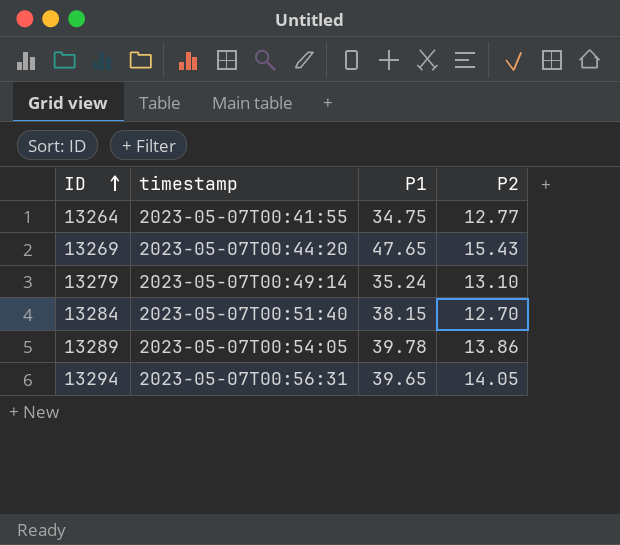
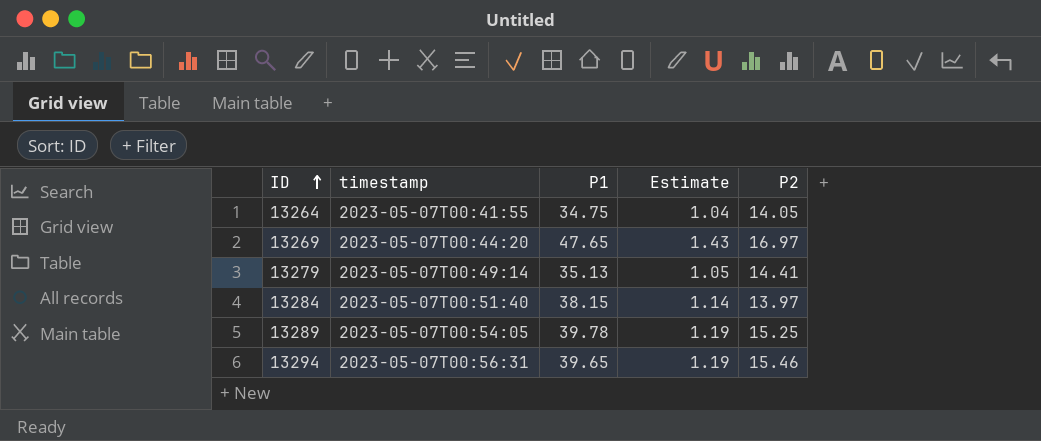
column Estimate | formula: none -> [P1] * 0.03
13264 | P2: 12.77 -> 14.05
13269 | P2: 15.43 -> 16.97
13279 | P1: 35.24 -> 35.13
13279 | P2: 13.10 -> 14.41
13284 | P2: 12.70 -> 13.97
13289 | P2: 13.86 -> 15.25
13294 | P2: 14.05 -> 15.46

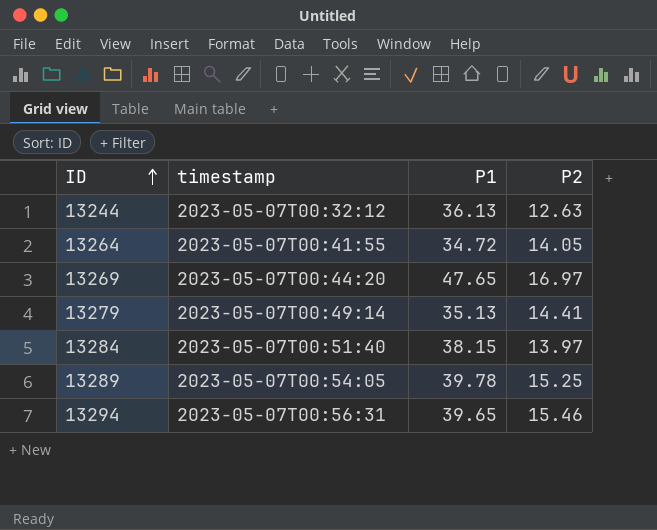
column Estimate | formula: [P1] * 0.03 -> none
row 13244: none -> 2023-05-07T00:32:12 | 36.13 | 12.63
13264 | P1: 34.75 -> 34.72

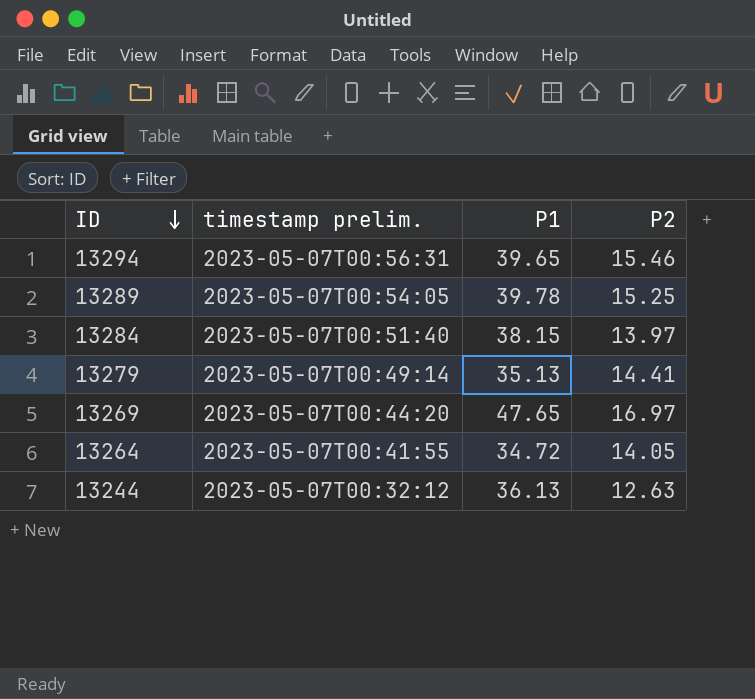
row order: ID ascending -> ID descending
column name: timestamp -> timestamp prelim.

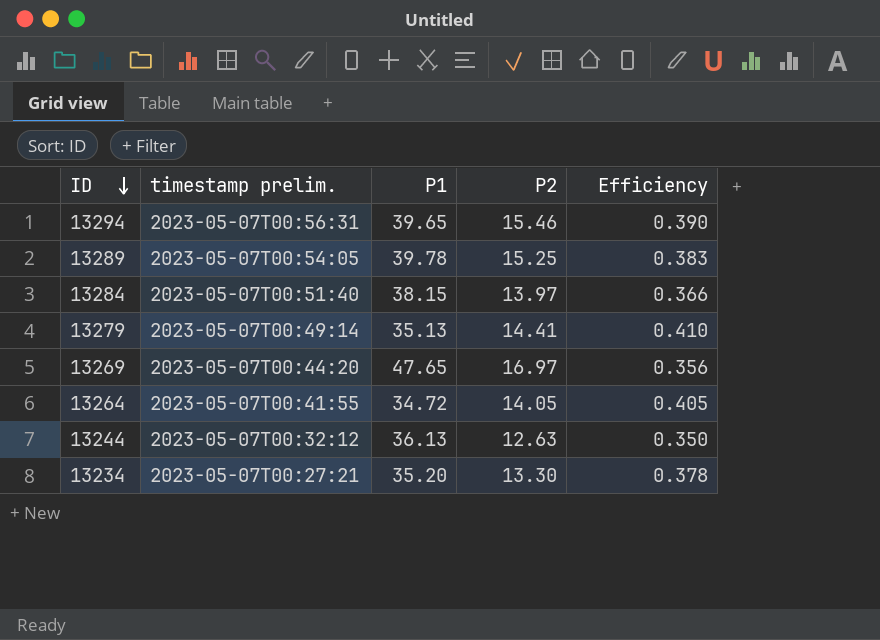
column Efficiency | formula: none -> [P2] / [P1]
row 13234: none -> 2023-05-07T00:27:21 | 35.20 | 13.30 | 0.378

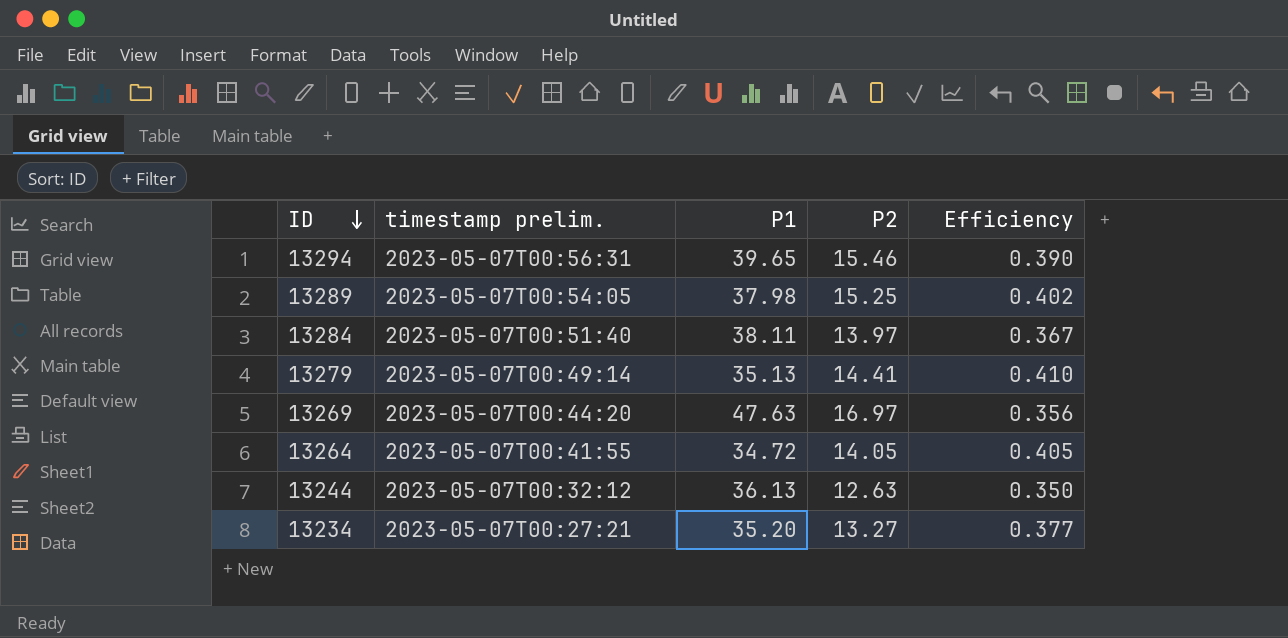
13289 | P1: 39.78 -> 37.98
13289 | Efficiency: 0.383 -> 0.402
13284 | P1: 38.15 -> 38.11
13284 | Efficiency: 0.366 -> 0.367
13269 | P1: 47.65 -> 47.63
13234 | P2: 13.30 -> 13.27
13234 | Efficiency: 0.378 -> 0.377

